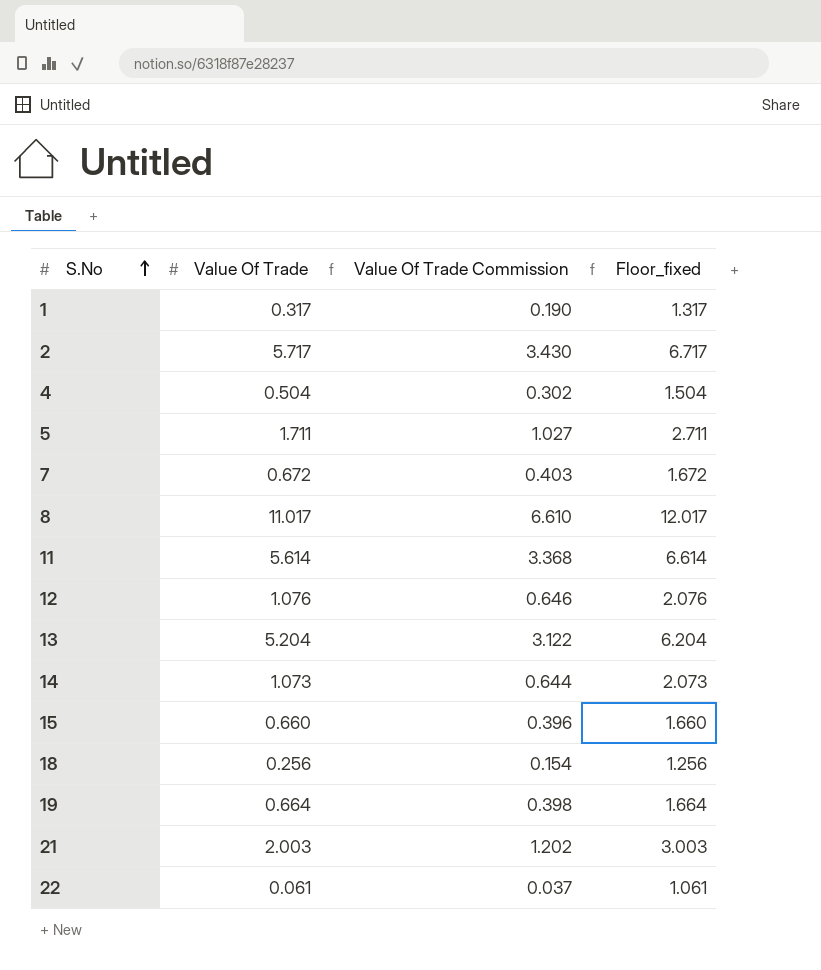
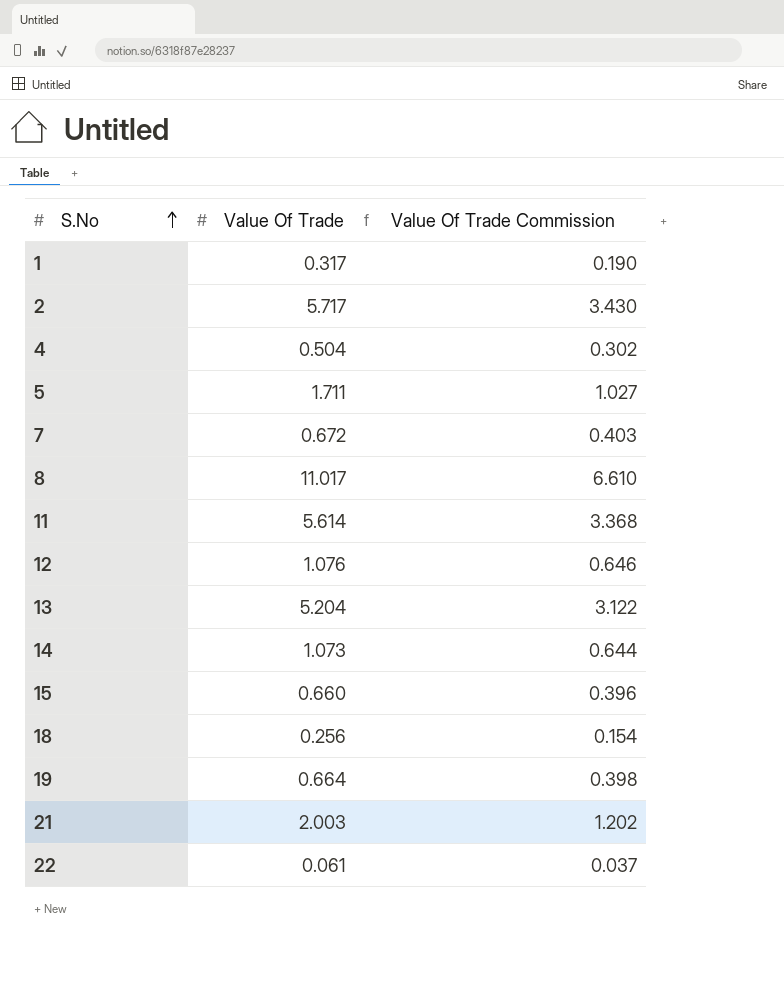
column Floor_fixed | formula: [Value Of Trade] + 1 -> none

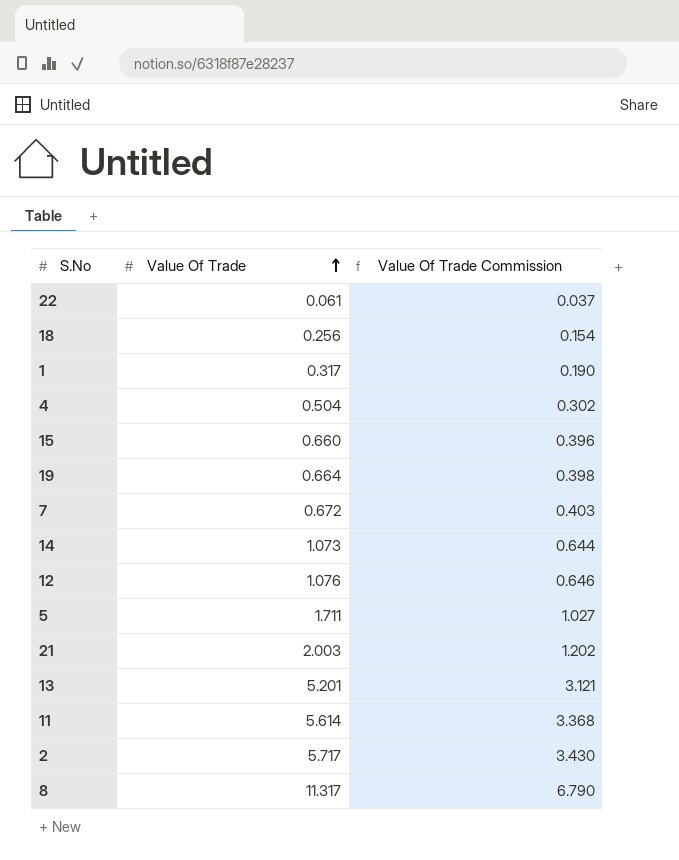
row order: S.No ascending -> Value Of Trade ascending
13 | Value Of Trade: 5.204 -> 5.201
13 | Value Of Trade Commission: 3.122 -> 3.121
8 | Value Of Trade: 11.017 -> 11.317
8 | Value Of Trade Commission: 6.610 -> 6.790

